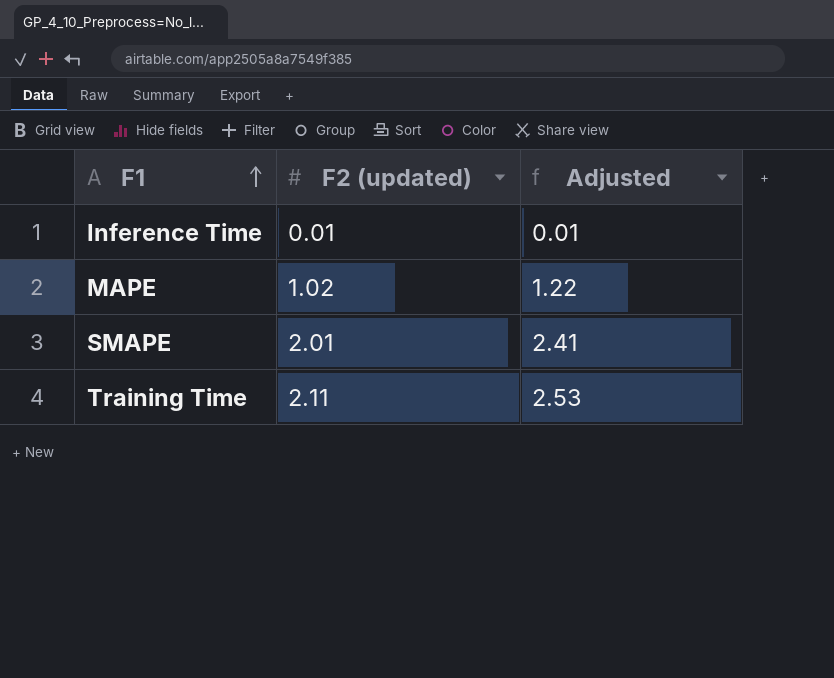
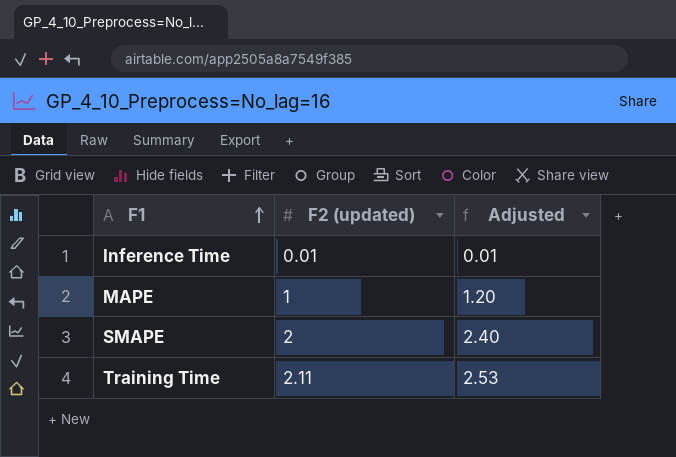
MAPE | F2 (updated): 1.02 -> 1
MAPE | Adjusted: 1.22 -> 1.20
SMAPE | F2 (updated): 2.01 -> 2
SMAPE | Adjusted: 2.41 -> 2.40

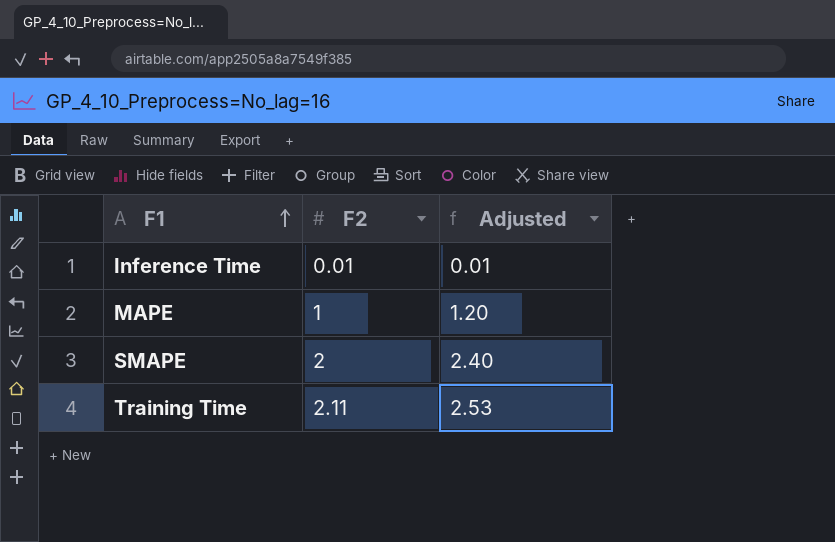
column name: F2 (updated) -> F2

